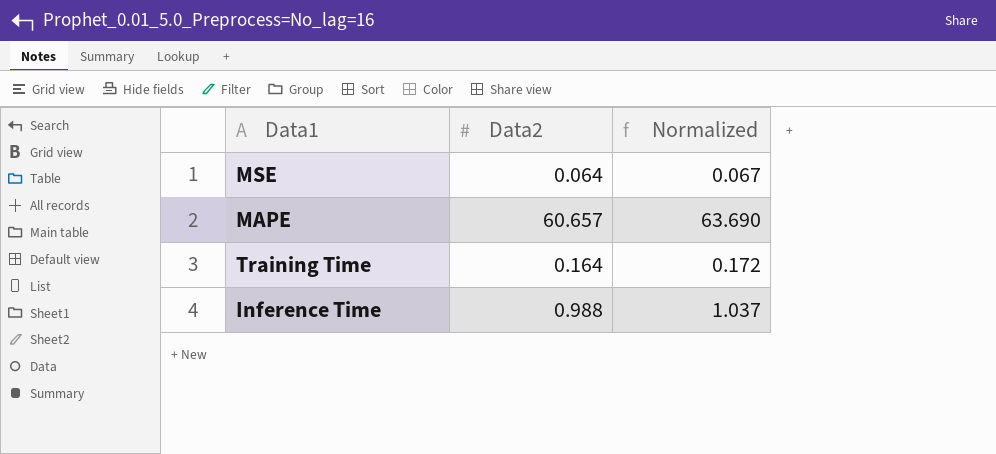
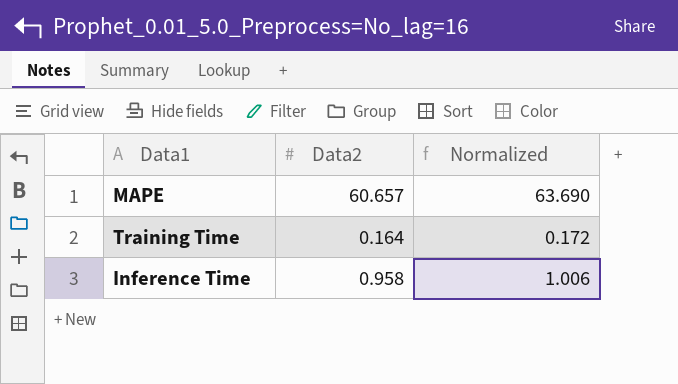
row MSE: 0.064 | 0.067 -> none
Inference Time | Data2: 0.988 -> 0.958
Inference Time | Normalized: 1.037 -> 1.006

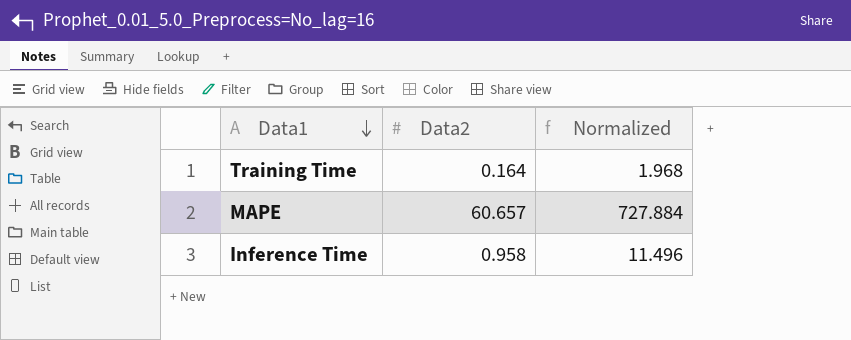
row order: none -> Data1 descending
column Normalized | formula: [Data2] * 1.05 -> [Data2] * 12

